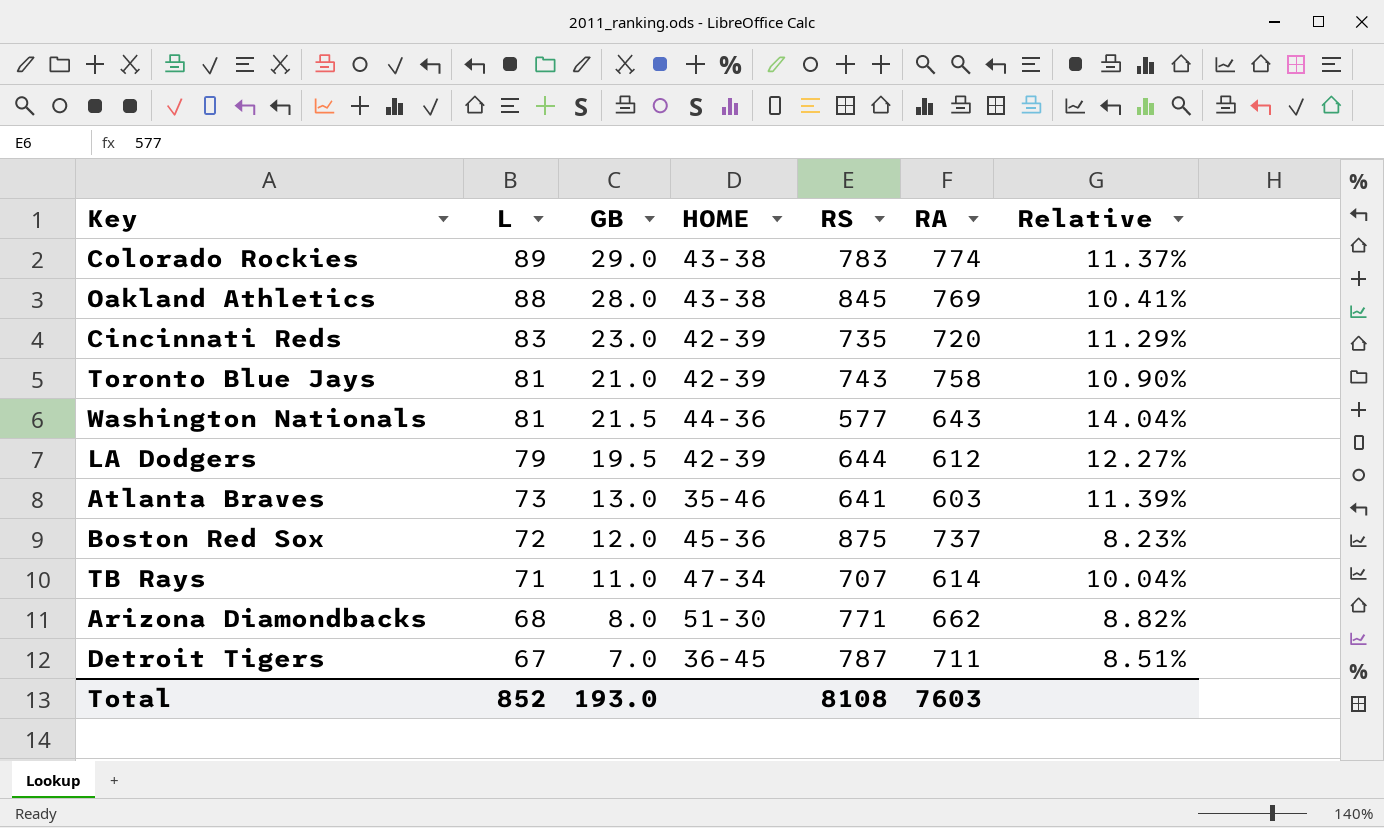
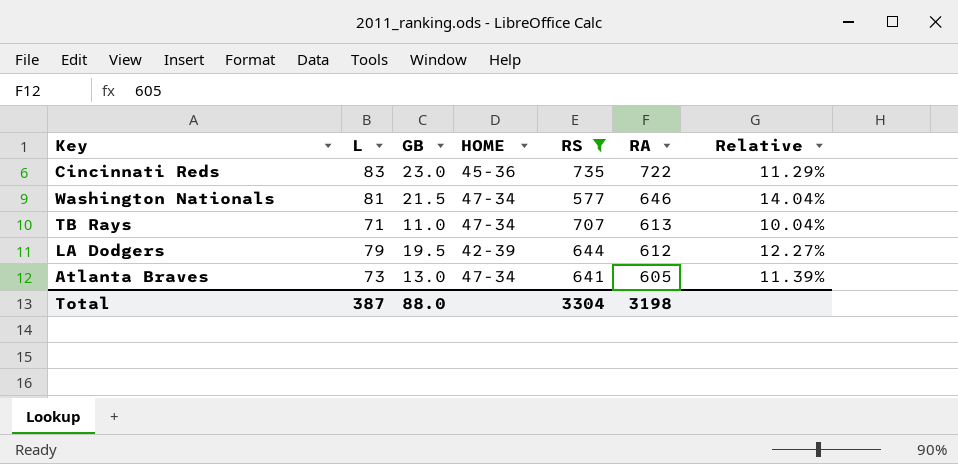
filter: none -> RS <= 735
row order: L descending -> RA descending
Cincinnati Reds | HOME: 42-39 -> 45-36
Cincinnati Reds | RA: 720 -> 722
Washington Nationals | HOME: 44-36 -> 47-34
Washington Nationals | RA: 643 -> 646
TB Rays | RA: 614 -> 613
Atlanta Braves | HOME: 35-46 -> 47-34
Atlanta Braves | RA: 603 -> 605
Total | L: 852 -> 387
Total | GB: 193.0 -> 88.0
Total | RS: 8108 -> 3304
Total | RA: 7603 -> 3198

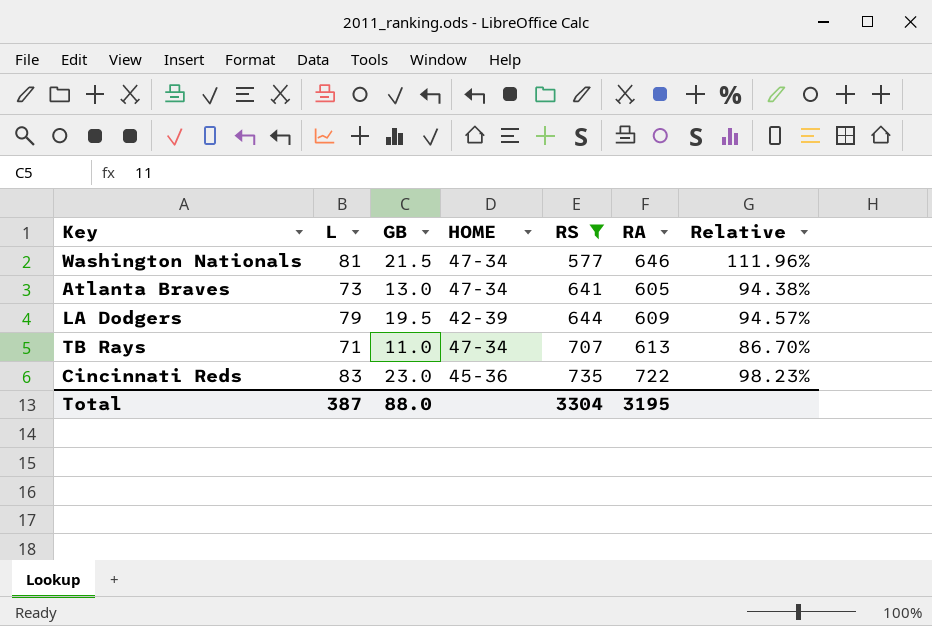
row order: RA descending -> RS ascending
column Relative | formula: [L] / [RS] -> [RA] / [RS]
LA Dodgers | RA: 612 -> 609
Total | RA: 3198 -> 3195

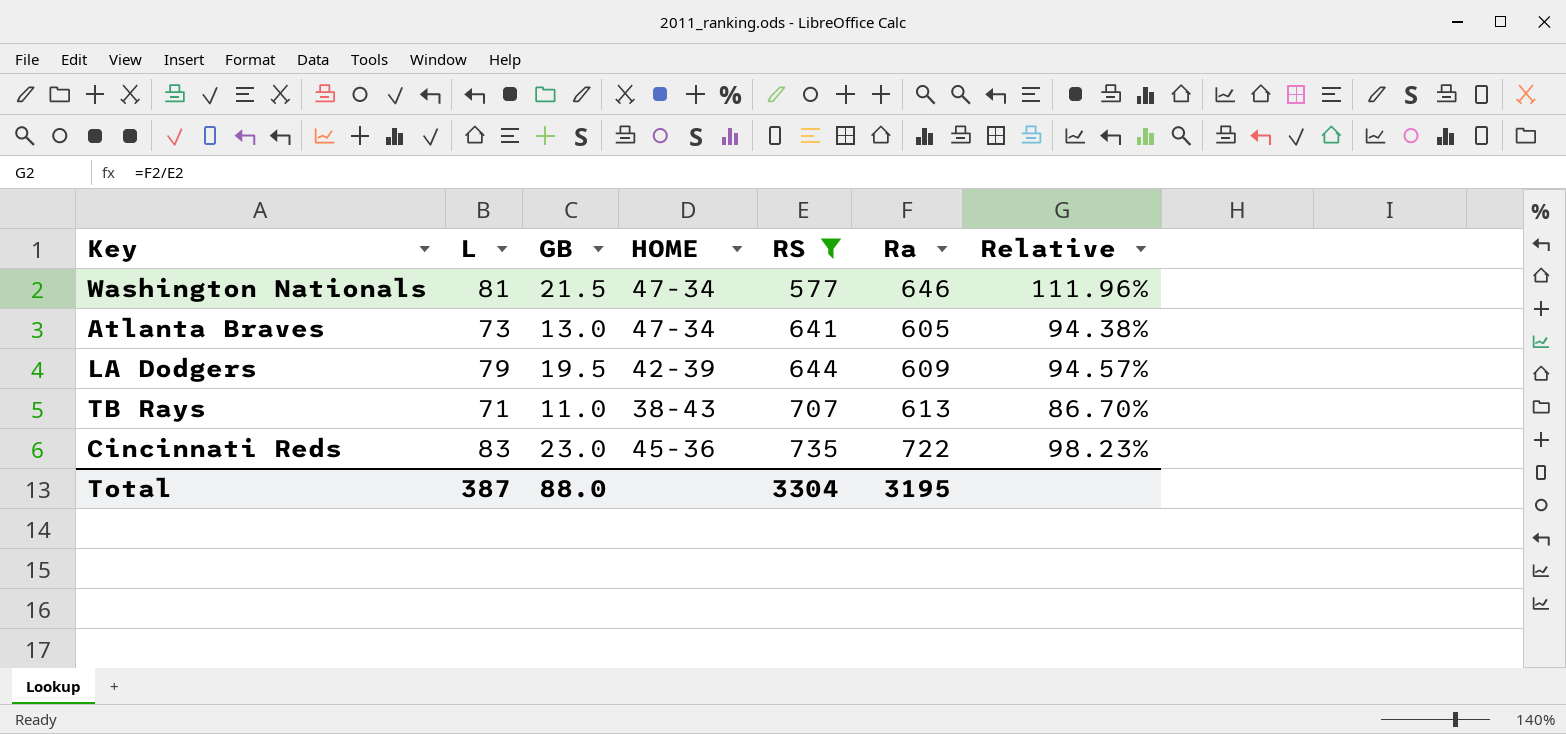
column name: RA -> Ra
TB Rays | HOME: 47-34 -> 38-43

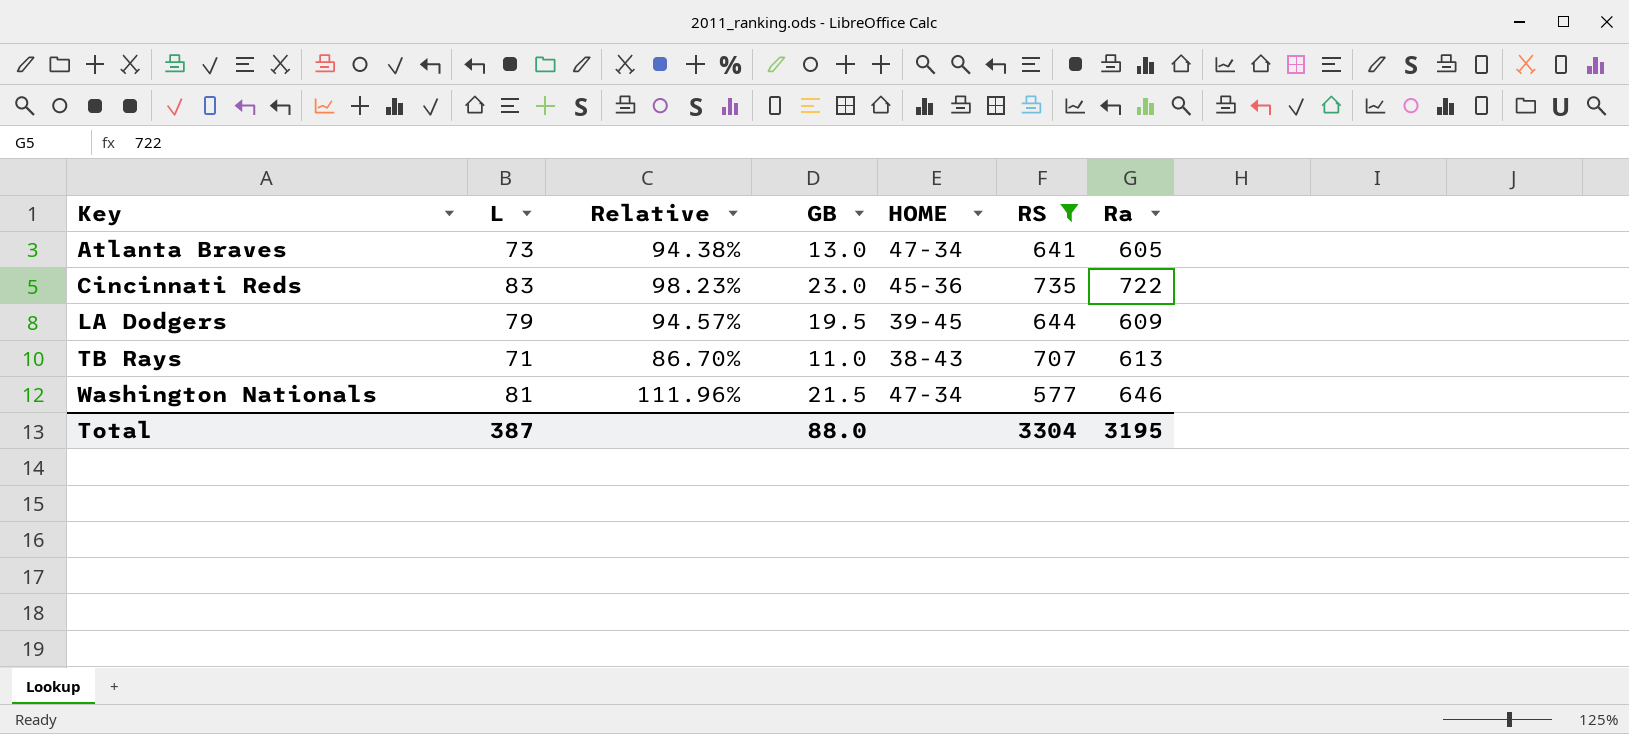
row order: RS ascending -> Key ascending
column Relative | position: 7 -> 3
LA Dodgers | HOME: 42-39 -> 39-45

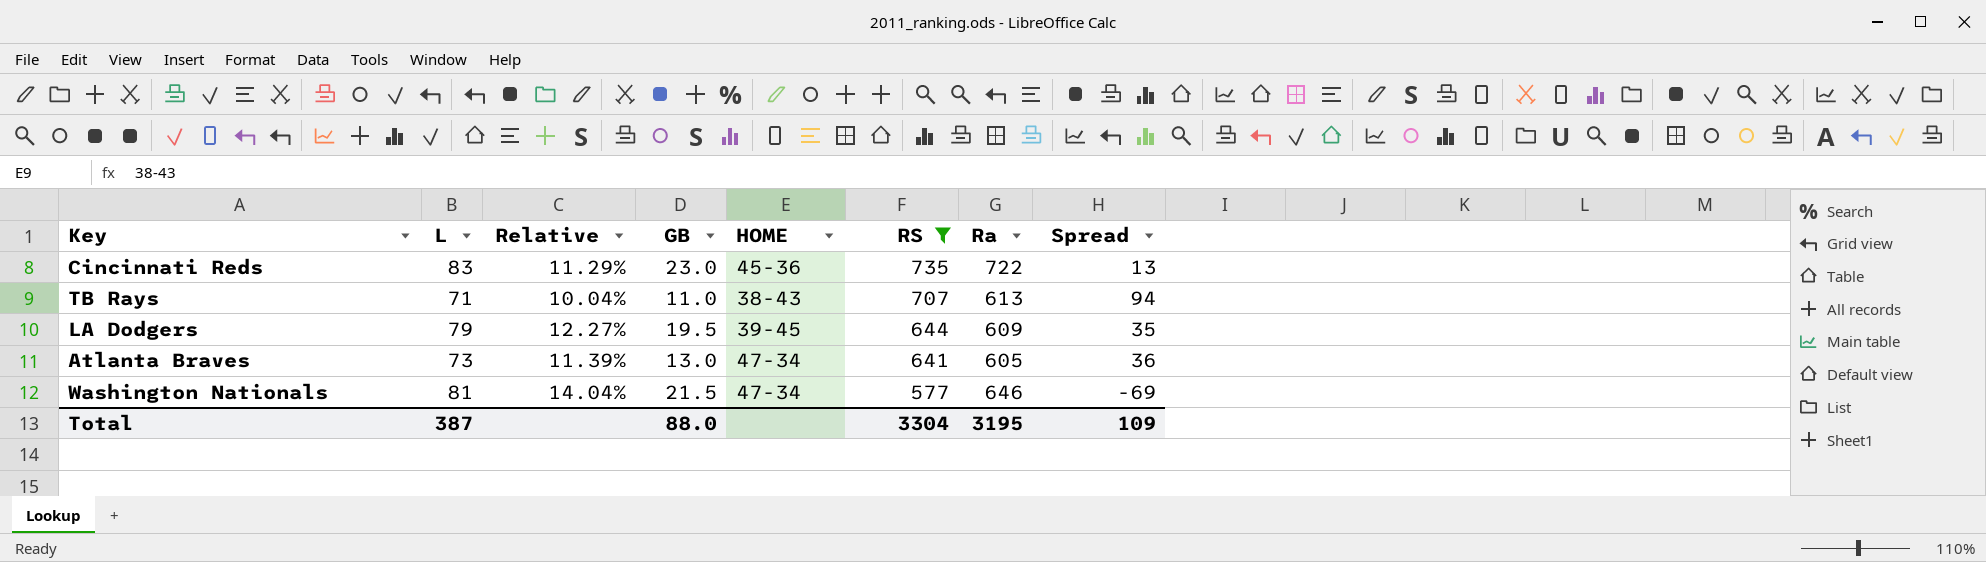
row order: Key ascending -> RS descending
column Relative | formula: [Ra] / [RS] -> [L] / [RS]
column Spread | formula: none -> [RS] - [Ra]

